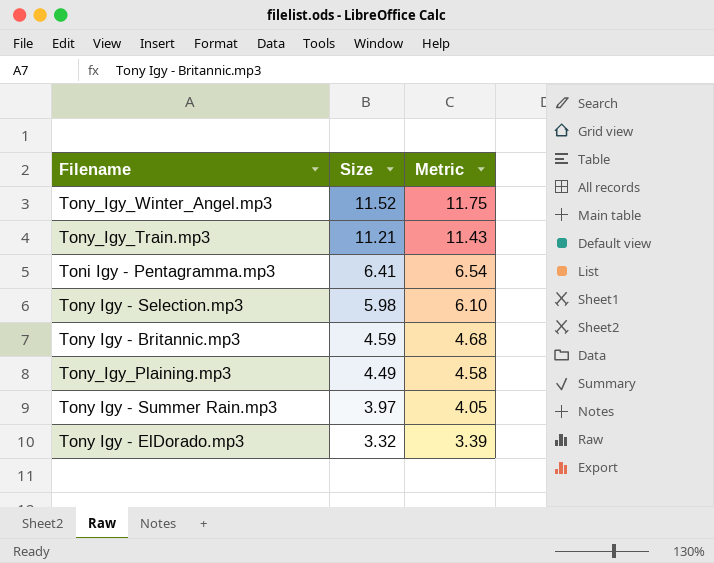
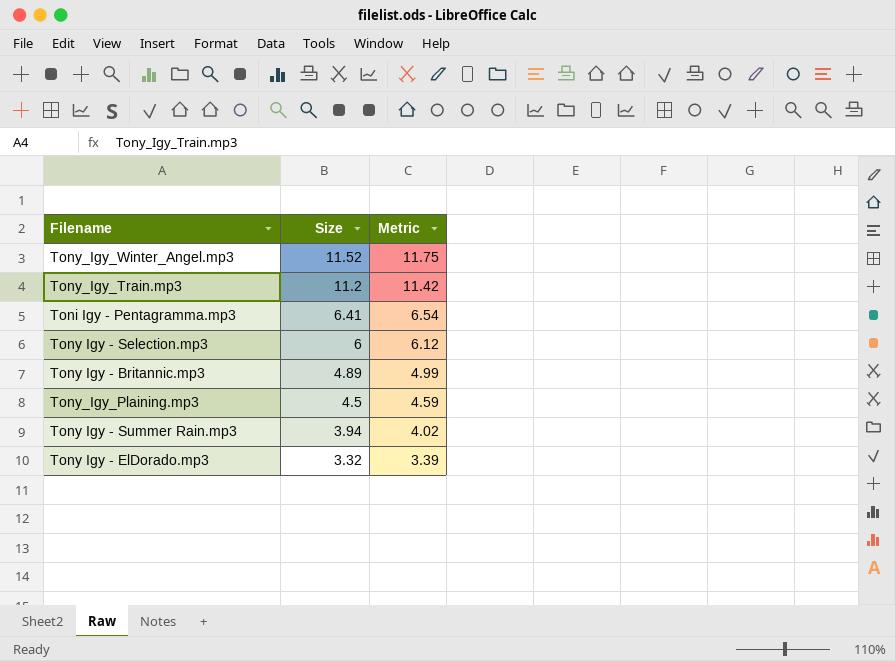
Tony_Igy_Train.mp3 | Size: 11.21 -> 11.2
Tony_Igy_Train.mp3 | Metric: 11.43 -> 11.42
Tony Igy - Selection.mp3 | Size: 5.98 -> 6
Tony Igy - Selection.mp3 | Metric: 6.10 -> 6.12
Tony Igy - Britannic.mp3 | Size: 4.59 -> 4.89
Tony Igy - Britannic.mp3 | Metric: 4.68 -> 4.99
Tony_Igy_Plaining.mp3 | Size: 4.49 -> 4.5
Tony_Igy_Plaining.mp3 | Metric: 4.58 -> 4.59
Tony Igy - Summer Rain.mp3 | Size: 3.97 -> 3.94
Tony Igy - Summer Rain.mp3 | Metric: 4.05 -> 4.02

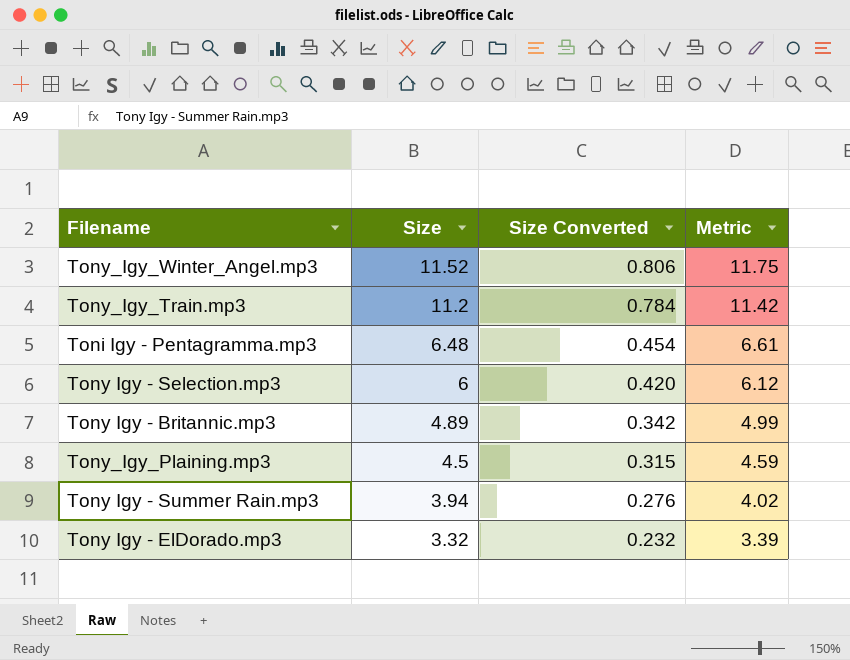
column Size Converted | formula: none -> [Size] * 0.07
Toni Igy - Pentagramma.mp3 | Size: 6.41 -> 6.48
Toni Igy - Pentagramma.mp3 | Metric: 6.54 -> 6.61

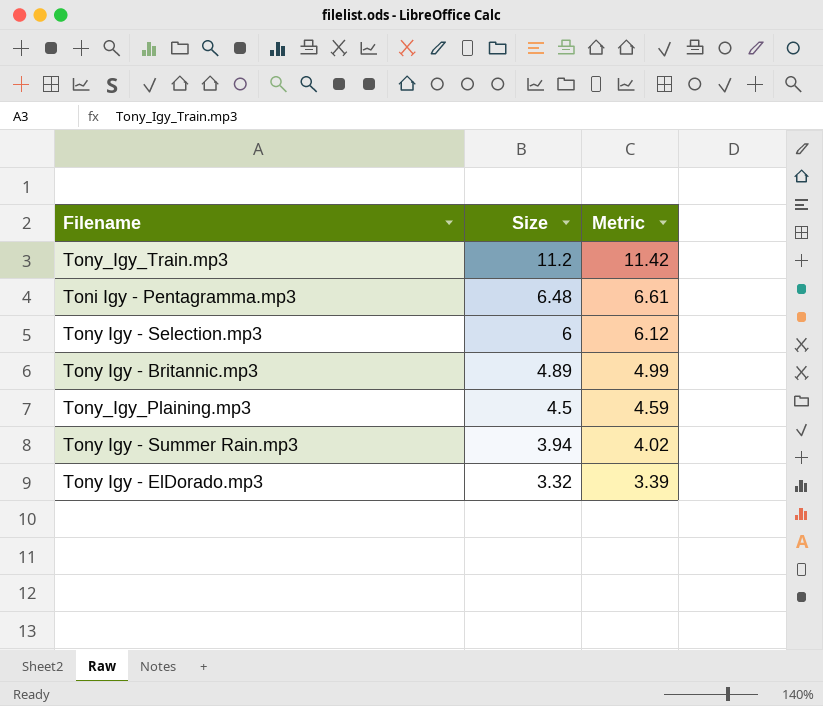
column Size Converted | formula: [Size] * 0.07 -> none
row Tony_Igy_Winter_Angel.mp3: 11.52 | 0.806 | 11.75 -> none

